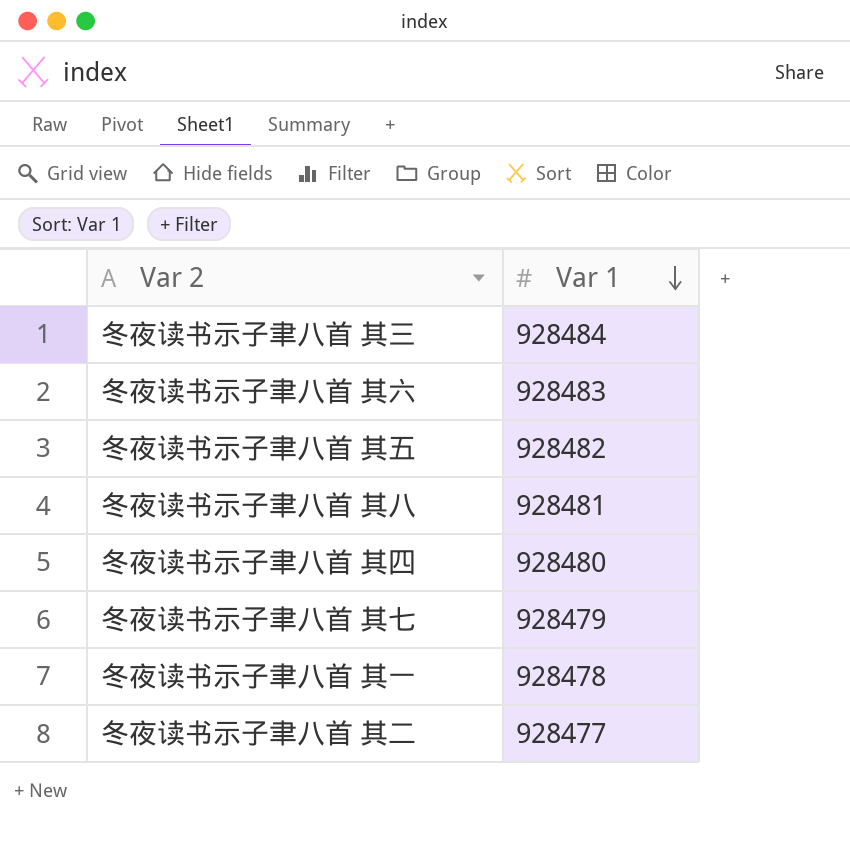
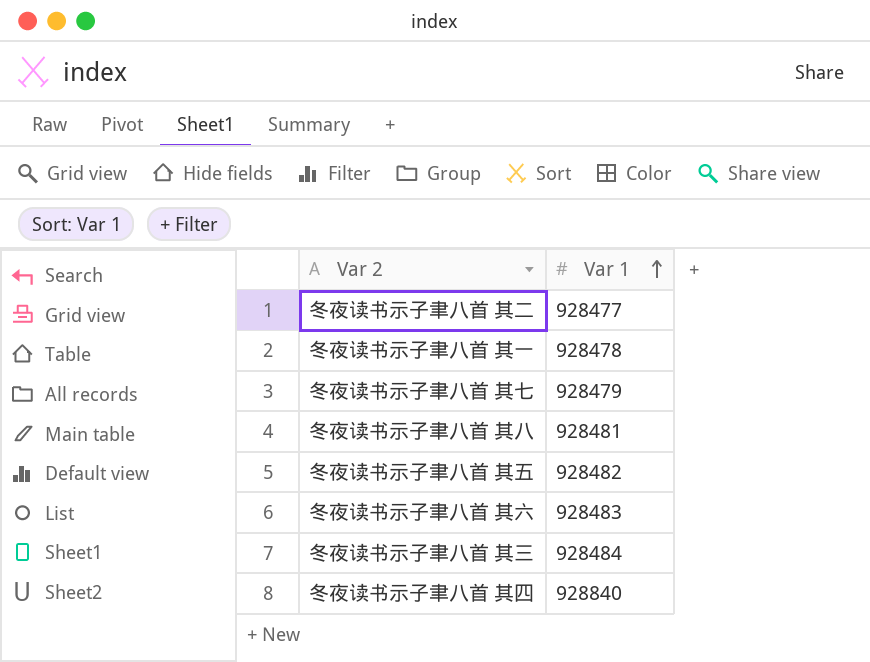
row order: Var 1 descending -> Var 1 ascending
冬夜读书示子聿八首 其四 | Var 1: 928480 -> 928840

